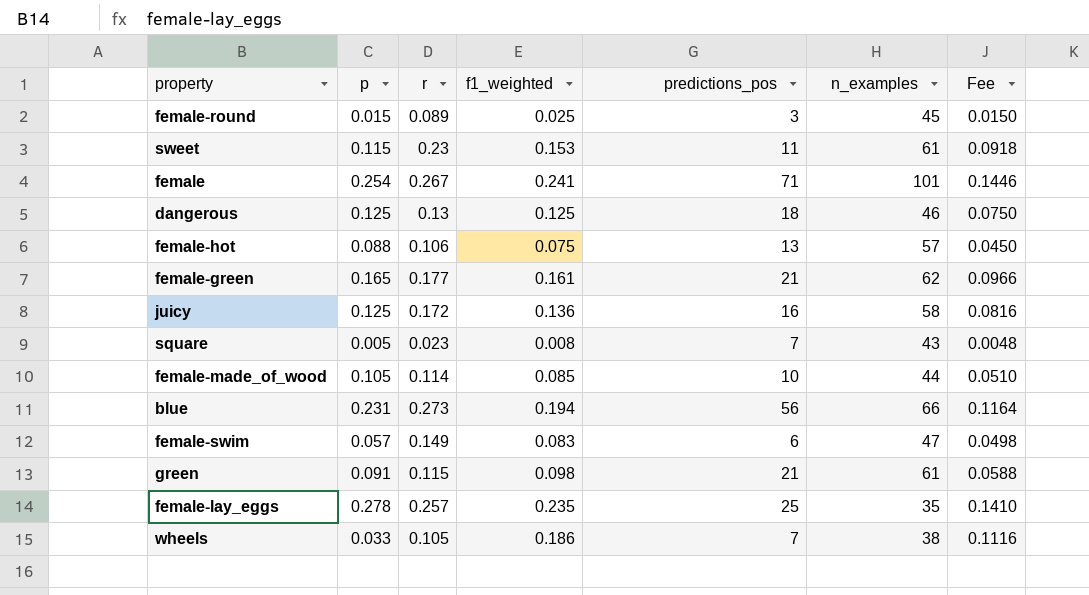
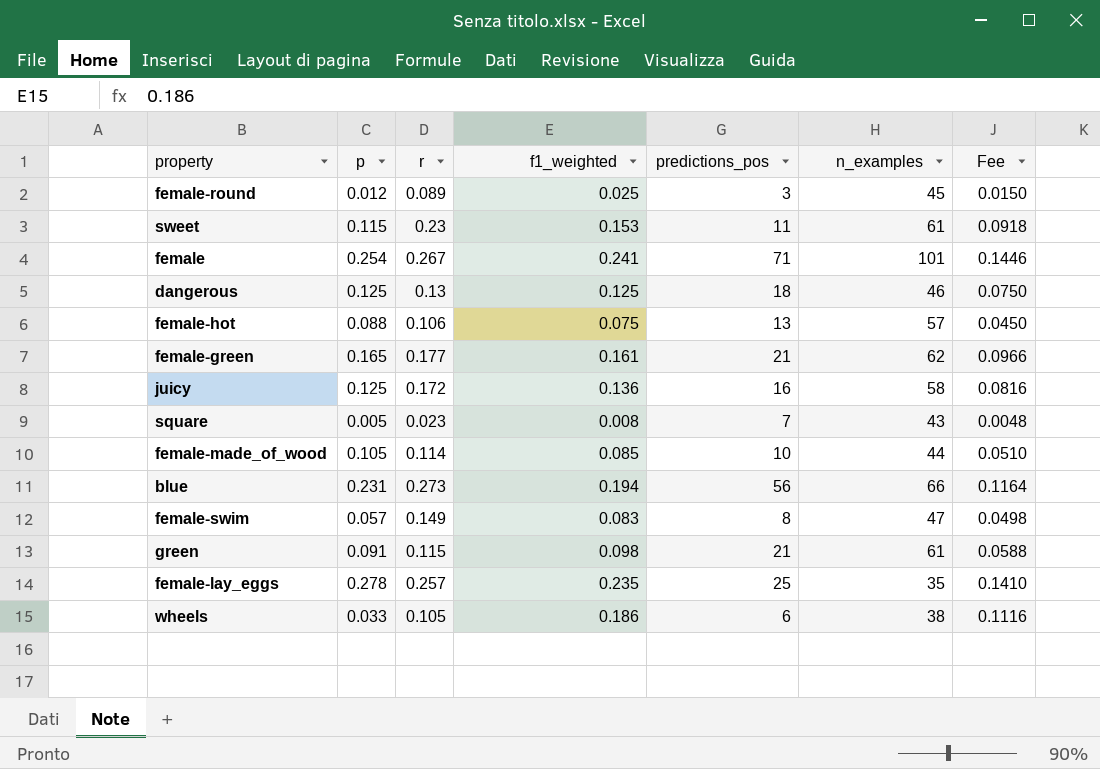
female-round | p: 0.015 -> 0.012
female-swim | predictions_pos: 6 -> 8
wheels | predictions_pos: 7 -> 6

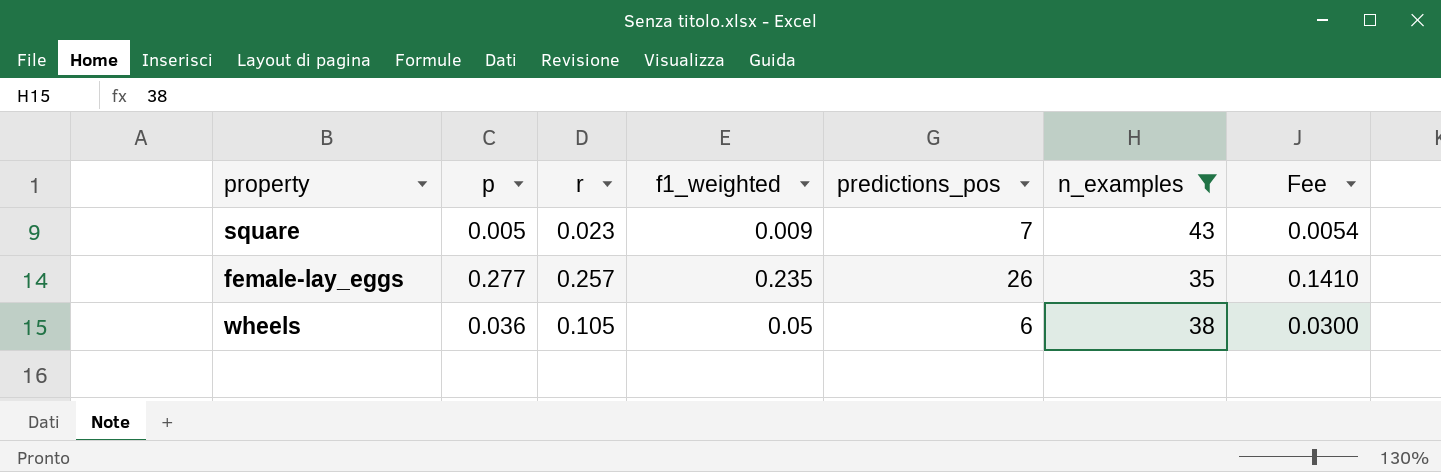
filter: none -> n_examples <= 43
square | f1_weighted: 0.008 -> 0.009
square | Fee: 0.0048 -> 0.0054
female-lay_eggs | p: 0.278 -> 0.277
female-lay_eggs | predictions_pos: 25 -> 26
wheels | p: 0.033 -> 0.036
wheels | f1_weighted: 0.186 -> 0.05
wheels | Fee: 0.1116 -> 0.0300

